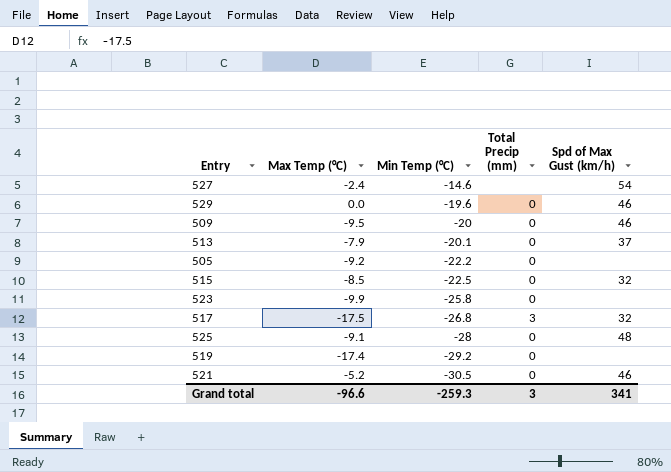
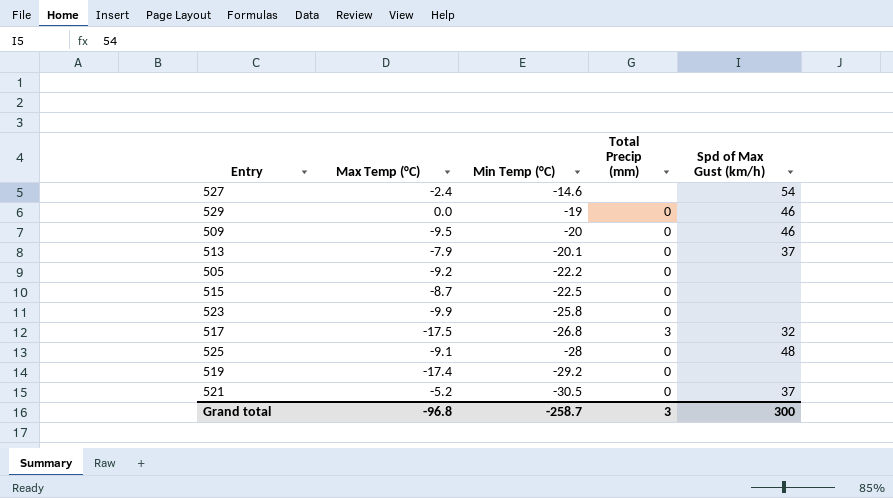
529 | Min Temp (°C): -19.6 -> -19
515 | Max Temp (°C): -8.5 -> -8.7
515 | Spd of Max Gust (km/h): 32 -> none
521 | Spd of Max Gust (km/h): 46 -> 37
Grand total | Max Temp (°C): -96.6 -> -96.8
Grand total | Min Temp (°C): -259.3 -> -258.7
Grand total | Spd of Max Gust (km/h): 341 -> 300

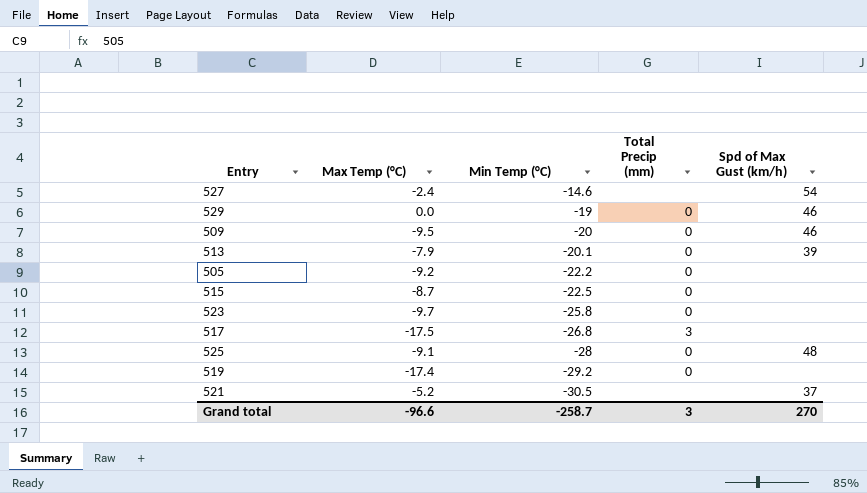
513 | Spd of Max Gust (km/h): 37 -> 39
523 | Max Temp (°C): -9.9 -> -9.7
517 | Spd of Max Gust (km/h): 32 -> none
521 | Total Precip (mm): 0 -> none
Grand total | Max Temp (°C): -96.8 -> -96.6
Grand total | Spd of Max Gust (km/h): 300 -> 270

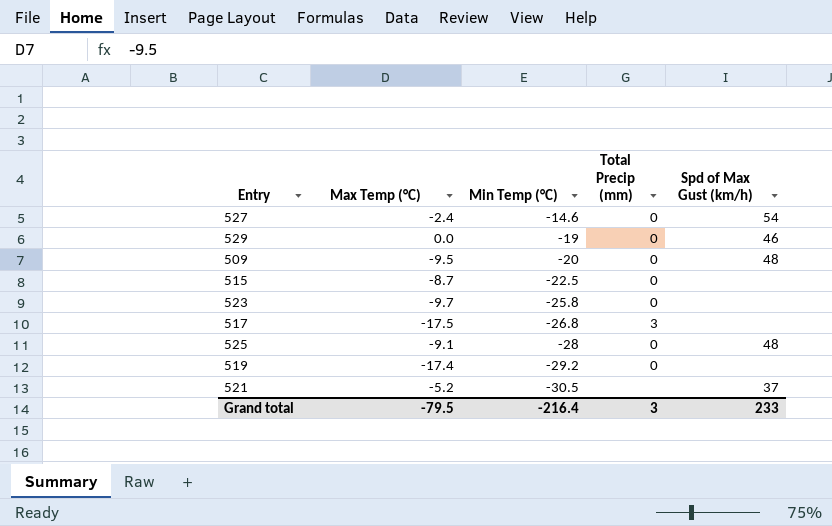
row 513: -7.9 | -20.1 | 0 | 39 -> none
row 505: -9.2 | -22.2 | 0 | none -> none
527 | Total Precip (mm): none -> 0
509 | Spd of Max Gust (km/h): 46 -> 48
Grand total | Max Temp (°C): -96.6 -> -79.5
Grand total | Min Temp (°C): -258.7 -> -216.4
Grand total | Spd of Max Gust (km/h): 270 -> 233

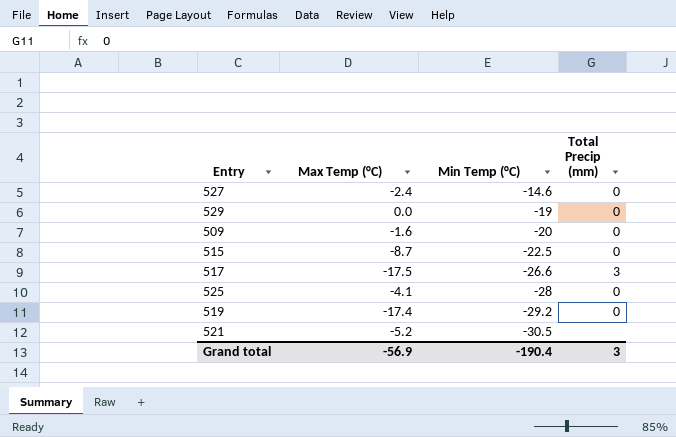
column Spd of Max Gust (km/h) | position: 5 -> none
row 523: -9.7 | -25.8 | 0 | none -> none
509 | Max Temp (°C): -9.5 -> -1.6
517 | Min Temp (°C): -26.8 -> -26.6
525 | Max Temp (°C): -9.1 -> -4.1
Grand total | Max Temp (°C): -79.5 -> -56.9
Grand total | Min Temp (°C): -216.4 -> -190.4

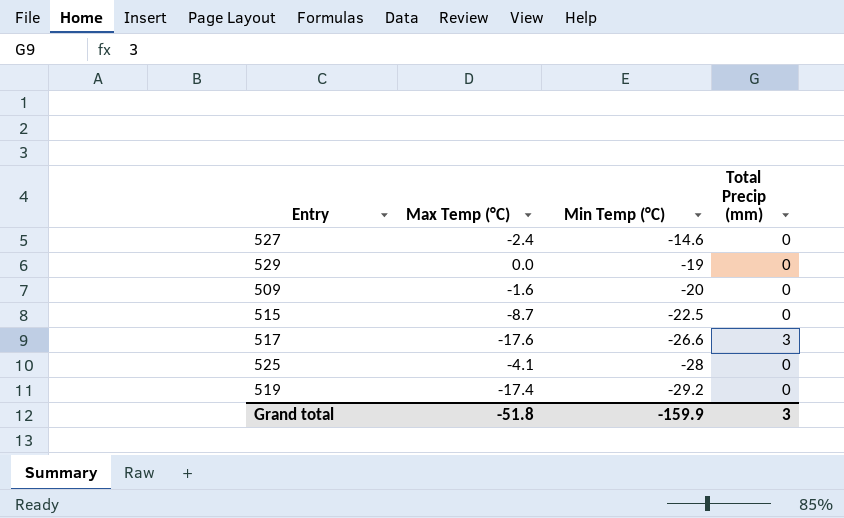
row 521: -5.2 | -30.5 | none -> none
517 | Max Temp (°C): -17.5 -> -17.6
Grand total | Max Temp (°C): -56.9 -> -51.8
Grand total | Min Temp (°C): -190.4 -> -159.9

